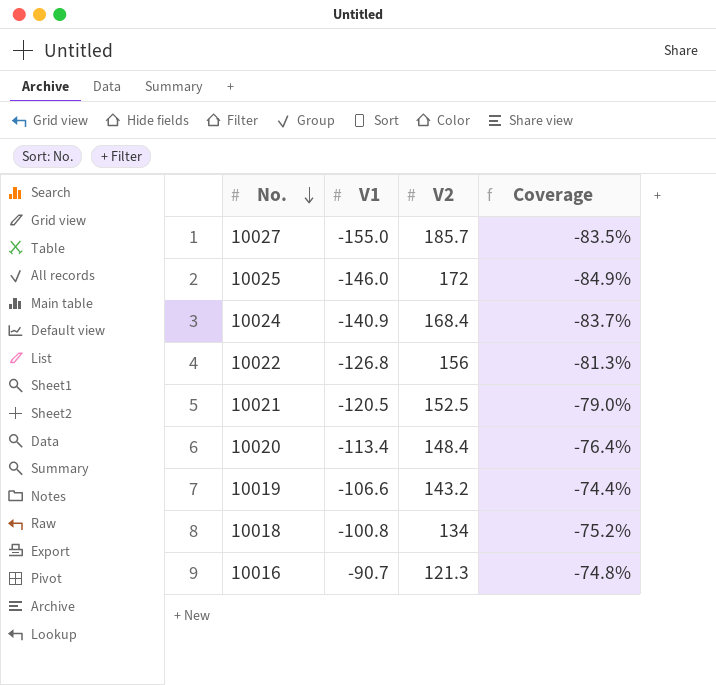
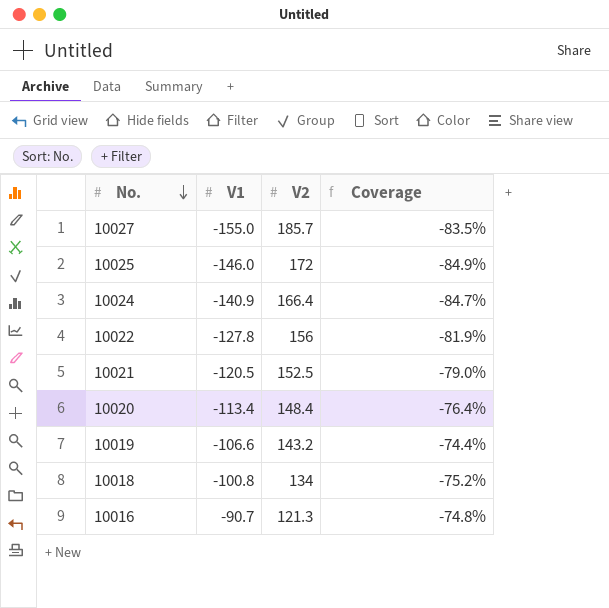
10024 | V2: 168.4 -> 166.4
10024 | Coverage: -83.7% -> -84.7%
10022 | V1: -126.8 -> -127.8
10022 | Coverage: -81.3% -> -81.9%

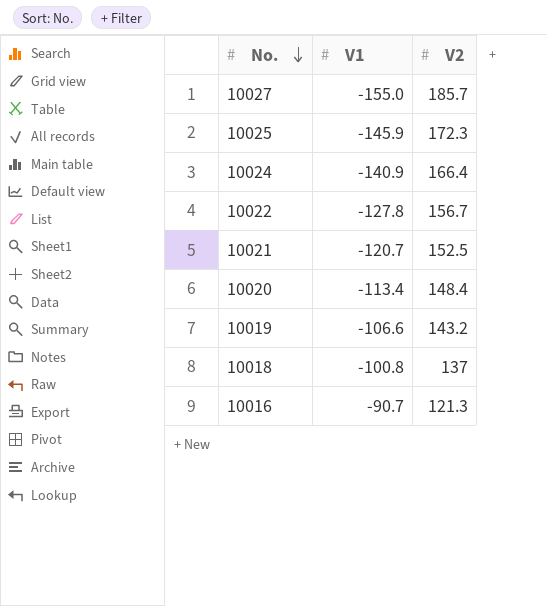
column Coverage | formula: [V1] / [V2] -> none
10025 | V1: -146.0 -> -145.9
10025 | V2: 172 -> 172.3
10022 | V2: 156 -> 156.7
10021 | V1: -120.5 -> -120.7
10018 | V2: 134 -> 137

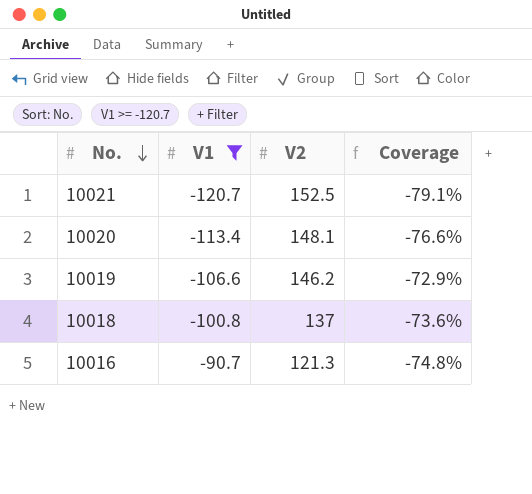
filter: none -> V1 >= -120.7
column Coverage | formula: none -> [V1] / [V2]
10020 | V2: 148.4 -> 148.1
10019 | V2: 143.2 -> 146.2

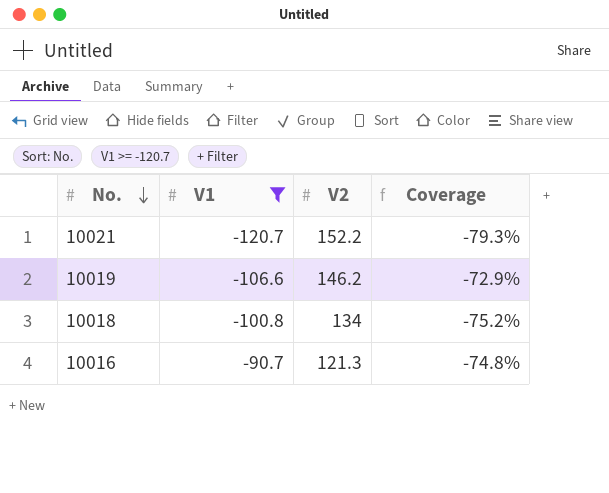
row 10020: -113.4 | 148.1 | -76.6% -> none
10021 | V2: 152.5 -> 152.2
10021 | Coverage: -79.1% -> -79.3%
10018 | V2: 137 -> 134
10018 | Coverage: -73.6% -> -75.2%

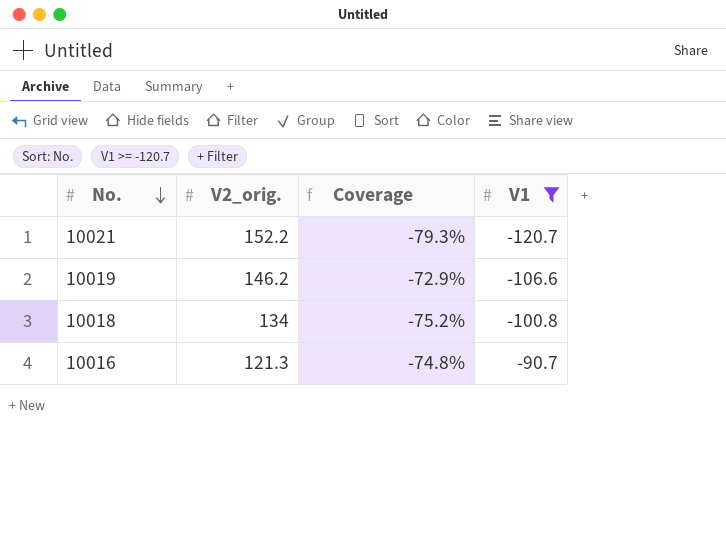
column name: V2 -> V2_orig.
column V1 | position: 2 -> 4

